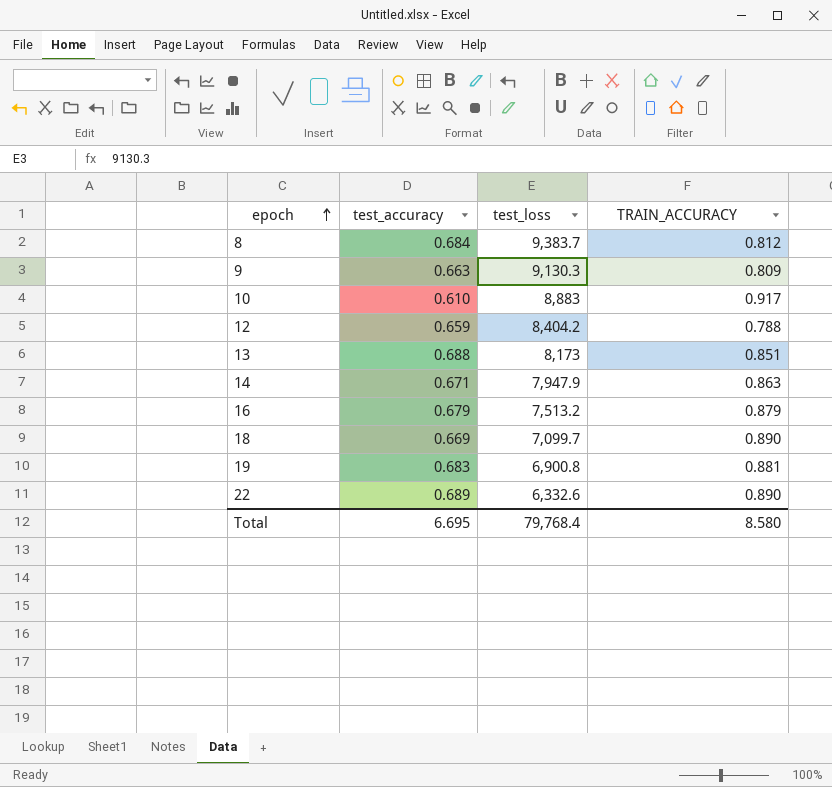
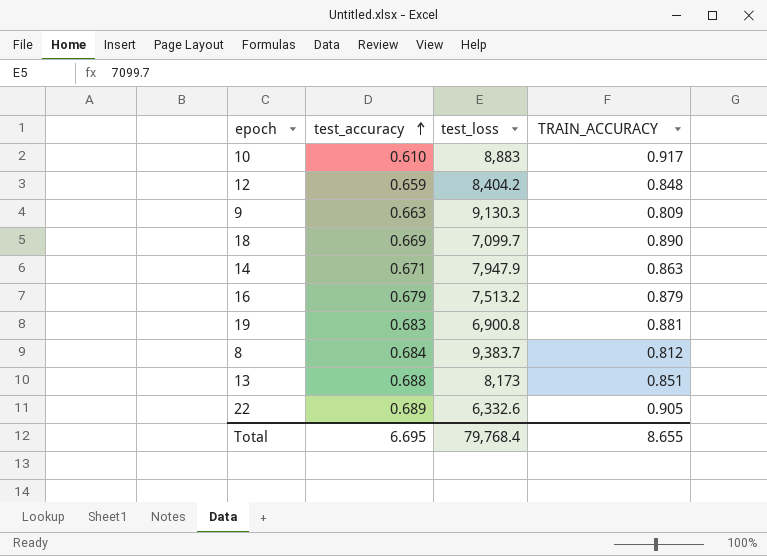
row order: epoch ascending -> test_accuracy ascending
12 | TRAIN_ACCURACY: 0.788 -> 0.848
22 | TRAIN_ACCURACY: 0.890 -> 0.905
Total | TRAIN_ACCURACY: 8.580 -> 8.655

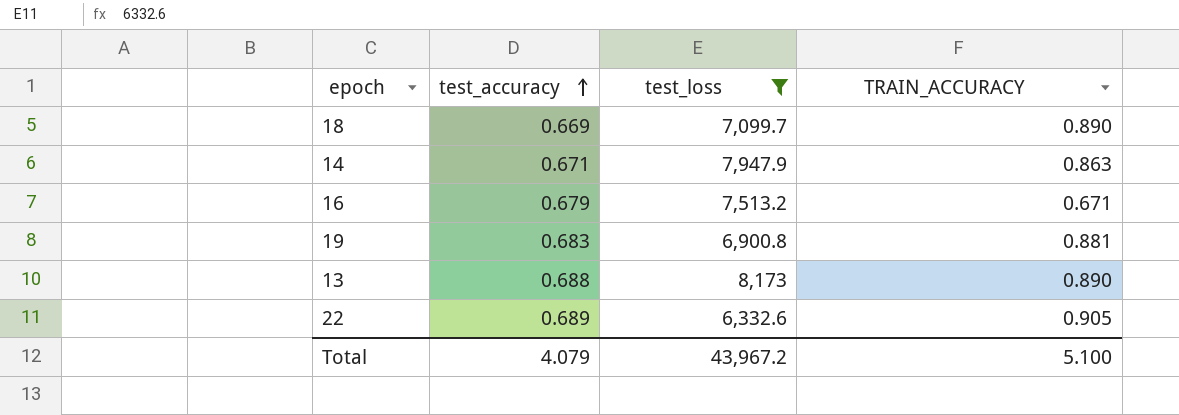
filter: none -> test_loss <= 8,173
16 | TRAIN_ACCURACY: 0.879 -> 0.671
13 | TRAIN_ACCURACY: 0.851 -> 0.890
Total | test_accuracy: 6.695 -> 4.079
Total | test_loss: 79,768.4 -> 43,967.2
Total | TRAIN_ACCURACY: 8.655 -> 5.100

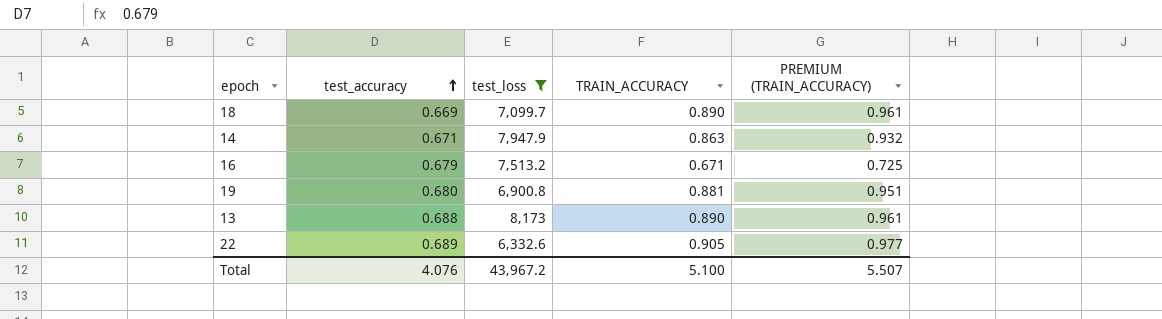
column PREMIUM (TRAIN_ACCURACY) | formula: none -> [TRAIN_ACCURACY] * 1.08
19 | test_accuracy: 0.683 -> 0.680
Total | test_accuracy: 4.079 -> 4.076

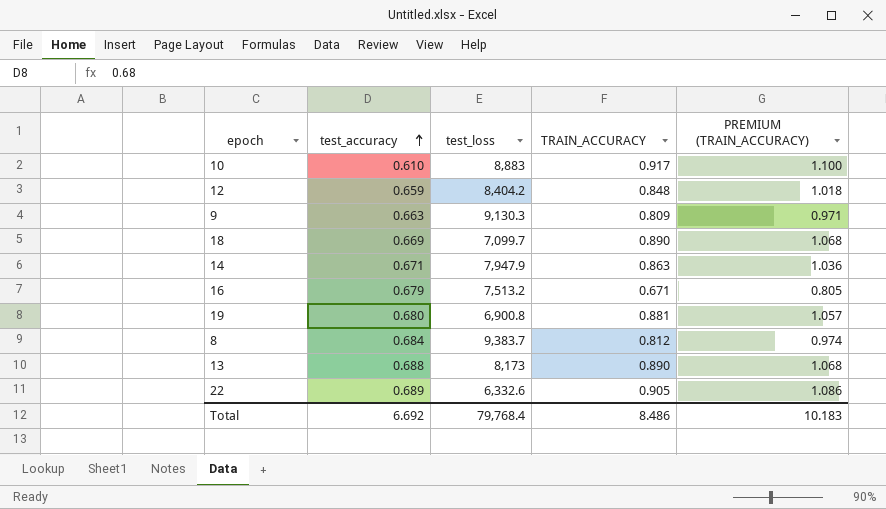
filter: test_loss <= 8,173 -> none
column PREMIUM (TRAIN_ACCURACY) | formula: [TRAIN_ACCURACY] * 1.08 -> [TRAIN_ACCURACY] * 1.2
Total | test_accuracy: 4.076 -> 6.692
Total | test_loss: 43,967.2 -> 79,768.4
Total | TRAIN_ACCURACY: 5.100 -> 8.486
Total | PREMIUM (TRAIN_ACCURACY): 5.507 -> 10.183

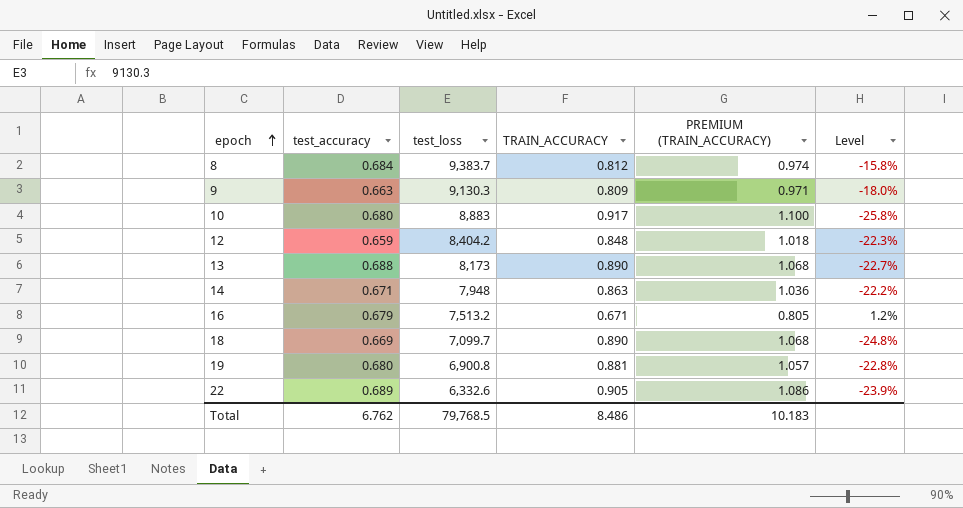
row order: test_accuracy ascending -> epoch ascending
column Level | formula: none -> ([test_accuracy] - [TRAIN_ACCURACY]) / [TRAIN_ACCURACY]
10 | test_accuracy: 0.610 -> 0.680
14 | test_loss: 7,947.9 -> 7,948
Total | test_accuracy: 6.692 -> 6.762
Total | test_loss: 79,768.4 -> 79,768.5

